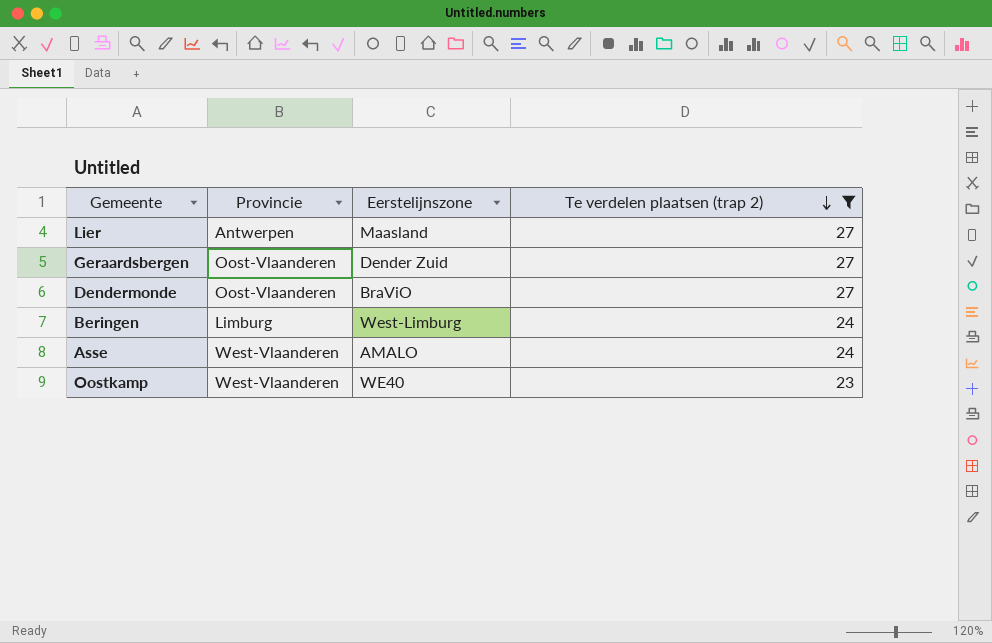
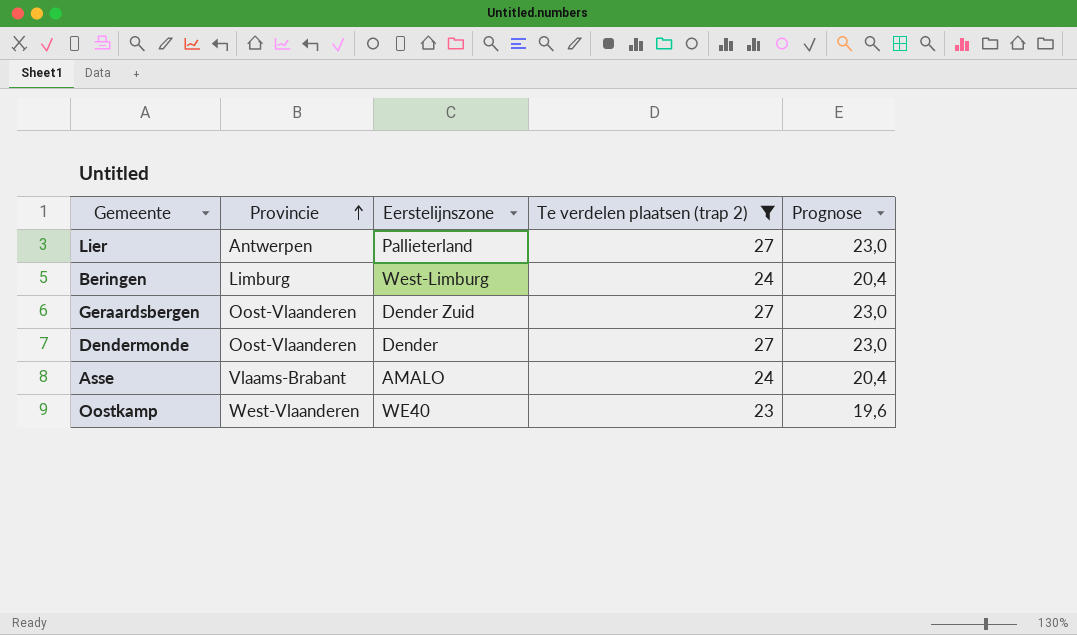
row order: Te verdelen plaatsen (trap 2) descending -> Provincie ascending
column Prognose | formula: none -> [Te verdelen plaatsen (trap 2)] * 0,85
Lier | Eerstelijnszone: Maasland -> Pallieterland
Dendermonde | Eerstelijnszone: BraViO -> Dender
Asse | Provincie: West-Vlaanderen -> Vlaams-Brabant

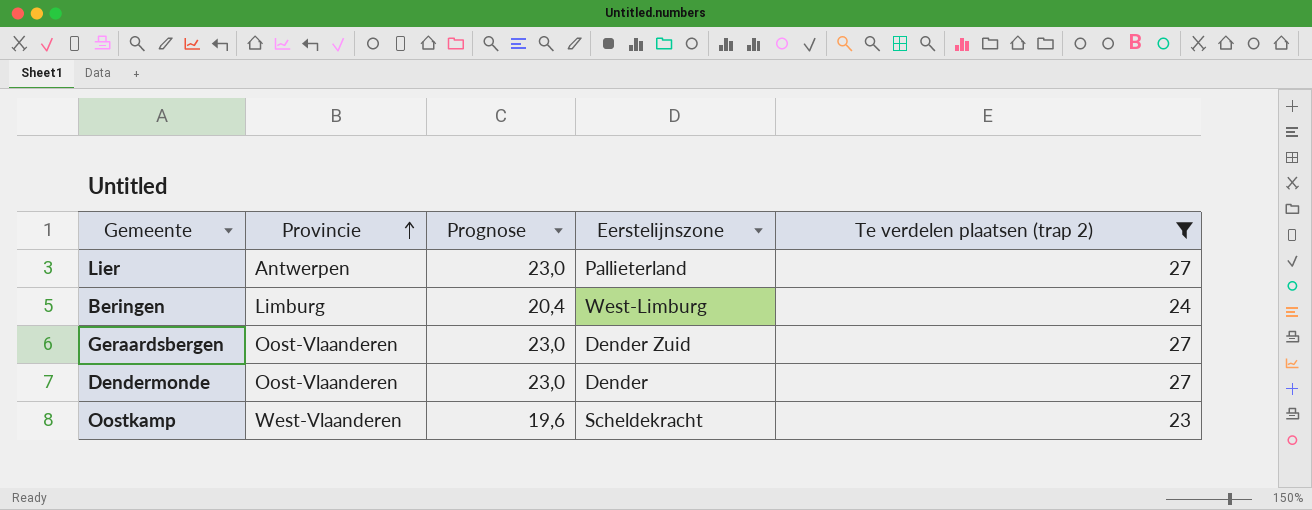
column Prognose | position: 5 -> 3
row Asse: Vlaams-Brabant | AMALO | 24 | 20,4 -> none
Oostkamp | Eerstelijnszone: WE40 -> Scheldekracht

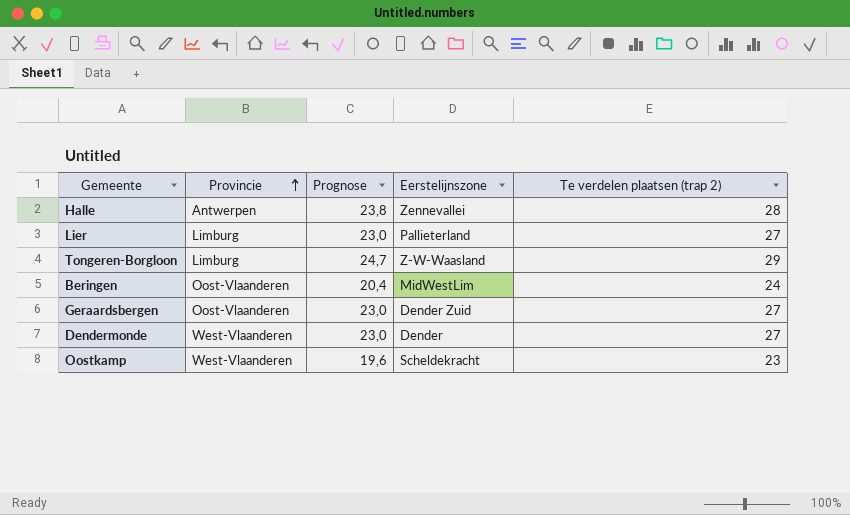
filter: Te verdelen plaatsen (trap 2) <= 27 -> none
Lier | Provincie: Antwerpen -> Limburg
Beringen | Provincie: Limburg -> Oost-Vlaanderen
Beringen | Eerstelijnszone: West-Limburg -> MidWestLim
Dendermonde | Provincie: Oost-Vlaanderen -> West-Vlaanderen

